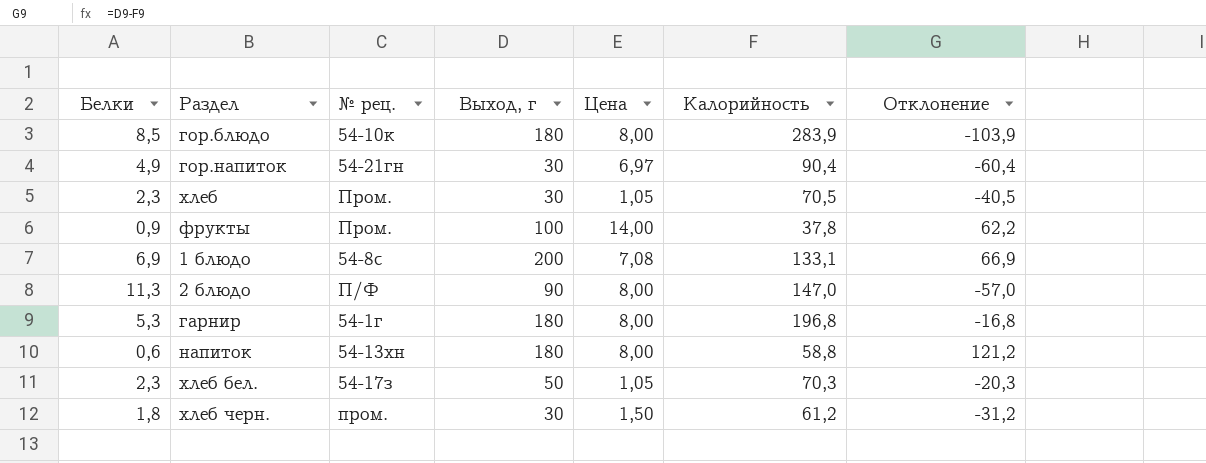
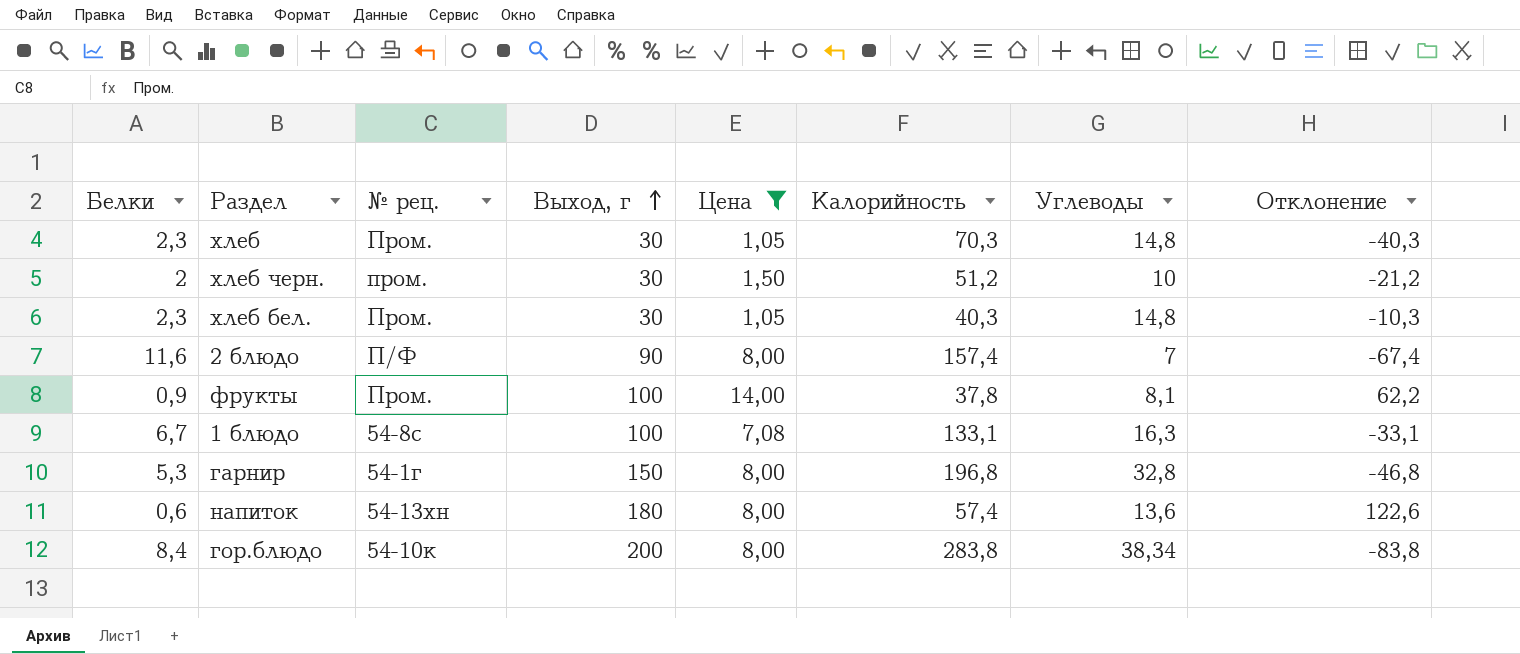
filter: none -> Цена != 6,97
row order: none -> Выход, г ascending
column Углеводы | position: none -> 7
хлеб | Калорийность: 70,5 -> 70,3
хлеб | Отклонение: -40,5 -> -40,3
хлеб черн. | Белки: 1,8 -> 2
хлеб черн. | Калорийность: 61,2 -> 51,2
хлеб черн. | Отклонение: -31,2 -> -21,2
хлеб бел. | № рец.: 54-17з -> Пром.
хлеб бел. | Выход, г: 50 -> 30
хлеб бел. | Калорийность: 70,3 -> 40,3
хлеб бел. | Отклонение: -20,3 -> -10,3
2 блюдо | Белки: 11,3 -> 11,6
2 блюдо | Калорийность: 147,0 -> 157,4
2 блюдо | Отклонение: -57,0 -> -67,4
1 блюдо | Белки: 6,9 -> 6,7
1 блюдо | Выход, г: 200 -> 100
1 блюдо | Отклонение: 66,9 -> -33,1
гарнир | Выход, г: 180 -> 150
гарнир | Отклонение: -16,8 -> -46,8
напиток | Калорийность: 58,8 -> 57,4
напиток | Отклонение: 121,2 -> 122,6
гор.блюдо | Белки: 8,5 -> 8,4
гор.блюдо | Выход, г: 180 -> 200
гор.блюдо | Калорийность: 283,9 -> 283,8
гор.блюдо | Отклонение: -103,9 -> -83,8

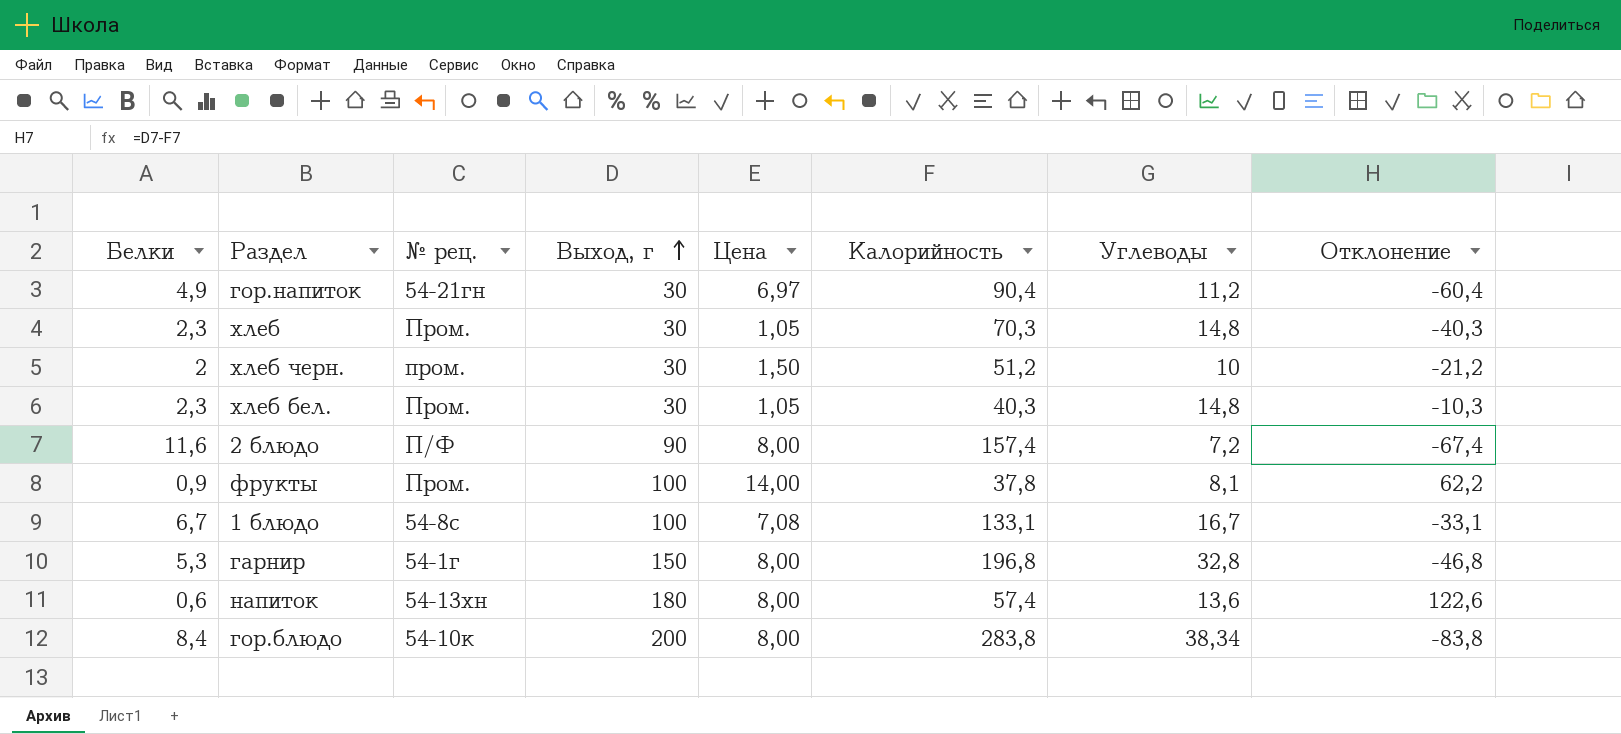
filter: Цена != 6,97 -> none
2 блюдо | Углеводы: 7 -> 7,2
1 блюдо | Углеводы: 16,3 -> 16,7

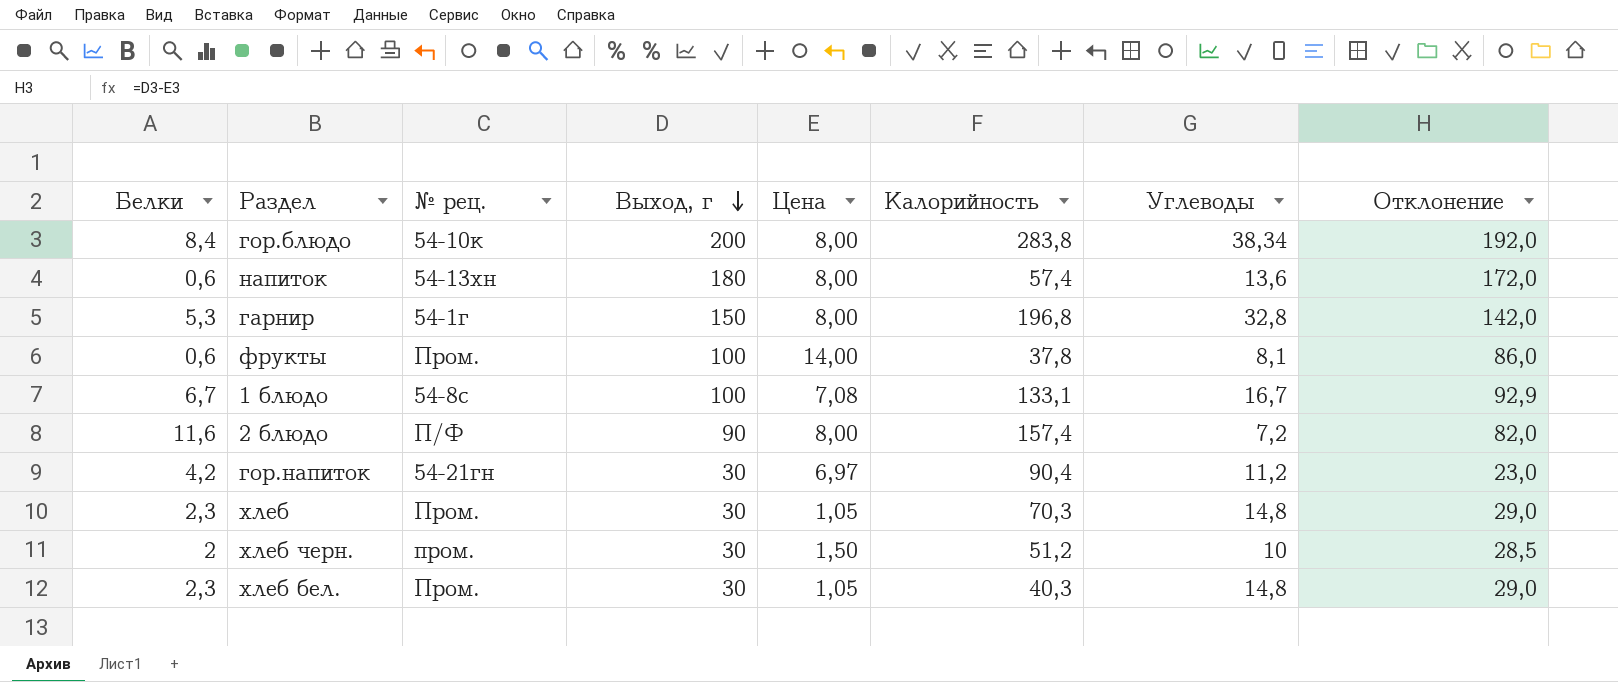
row order: Выход, г ascending -> Выход, г descending
column Отклонение | formula: [Выход, г] - [Калорийность] -> [Выход, г] - [Цена]
фрукты | Белки: 0,9 -> 0,6
гор.напиток | Белки: 4,9 -> 4,2

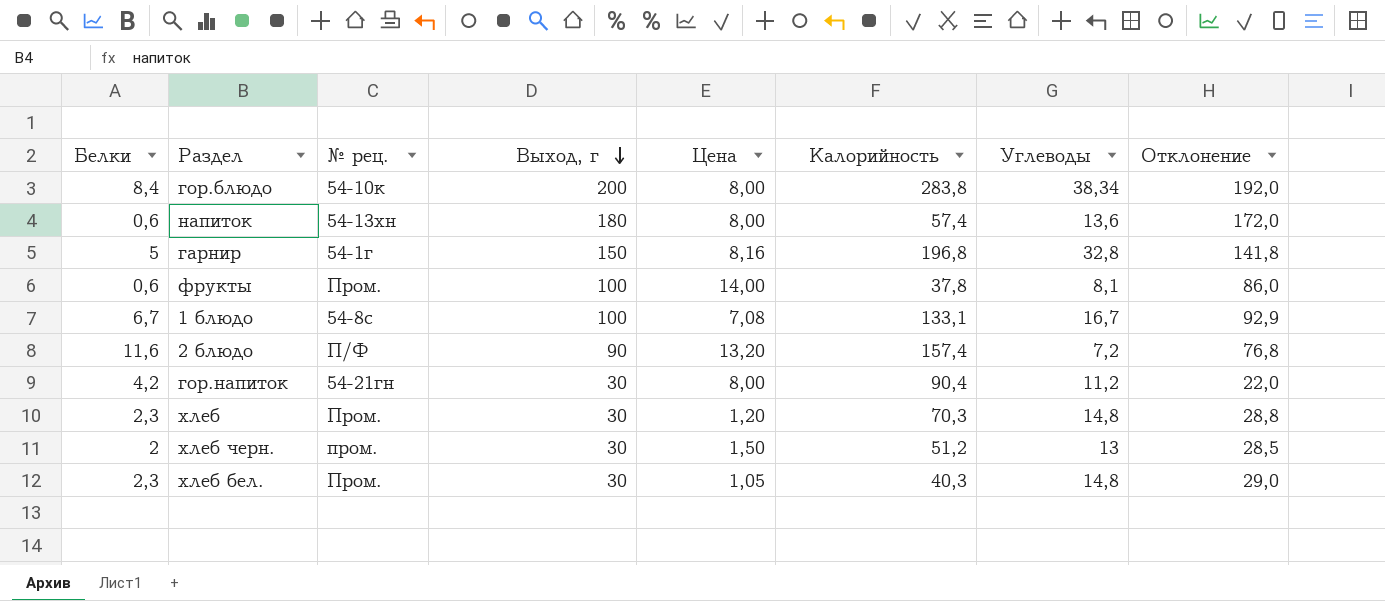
гарнир | Белки: 5,3 -> 5
гарнир | Цена: 8,00 -> 8,16
гарнир | Отклонение: 142,0 -> 141,8
2 блюдо | Цена: 8,00 -> 13,20
2 блюдо | Отклонение: 82,0 -> 76,8
гор.напиток | Цена: 6,97 -> 8,00
гор.напиток | Отклонение: 23,0 -> 22,0
хлеб | Цена: 1,05 -> 1,20
хлеб | Отклонение: 29,0 -> 28,8
хлеб черн. | Углеводы: 10 -> 13

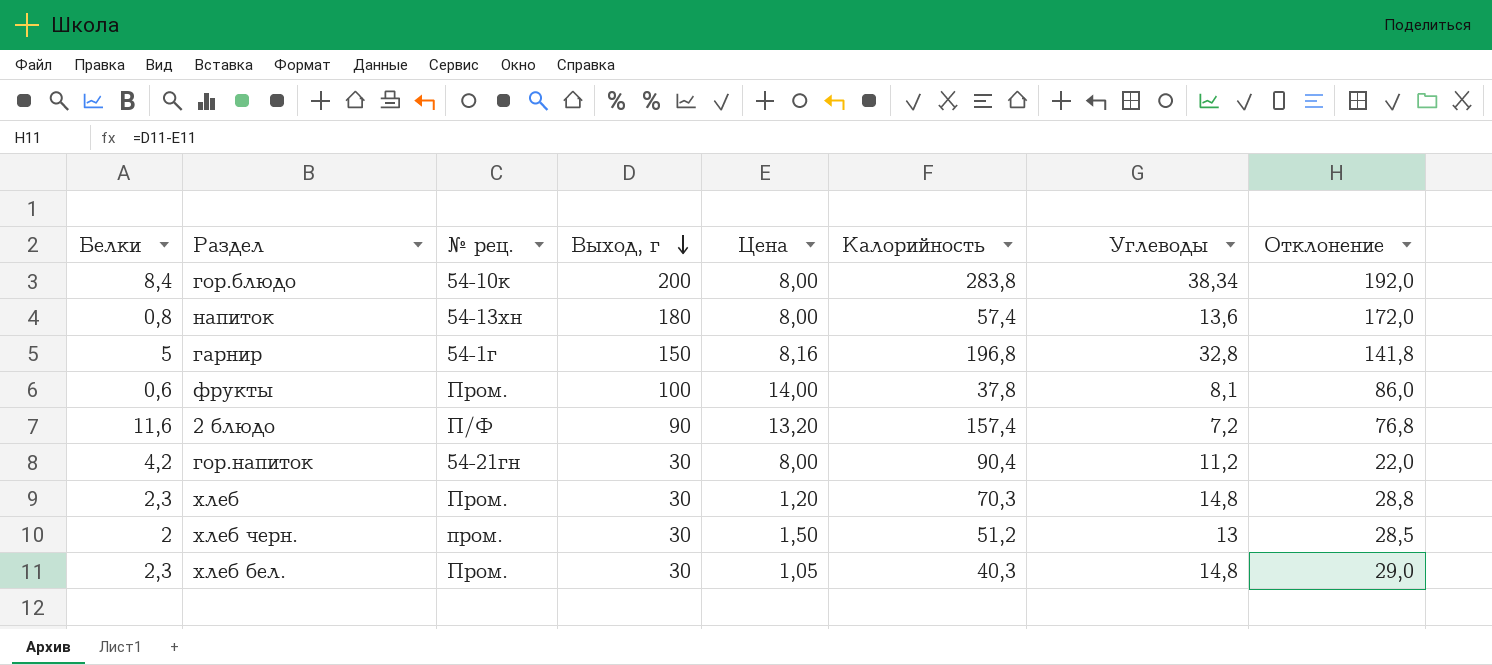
row 1 блюдо: 6,7 | 54-8с | 100 | 7,08 | 133,1 | 16,7 | 92,9 -> none
напиток | Белки: 0,6 -> 0,8

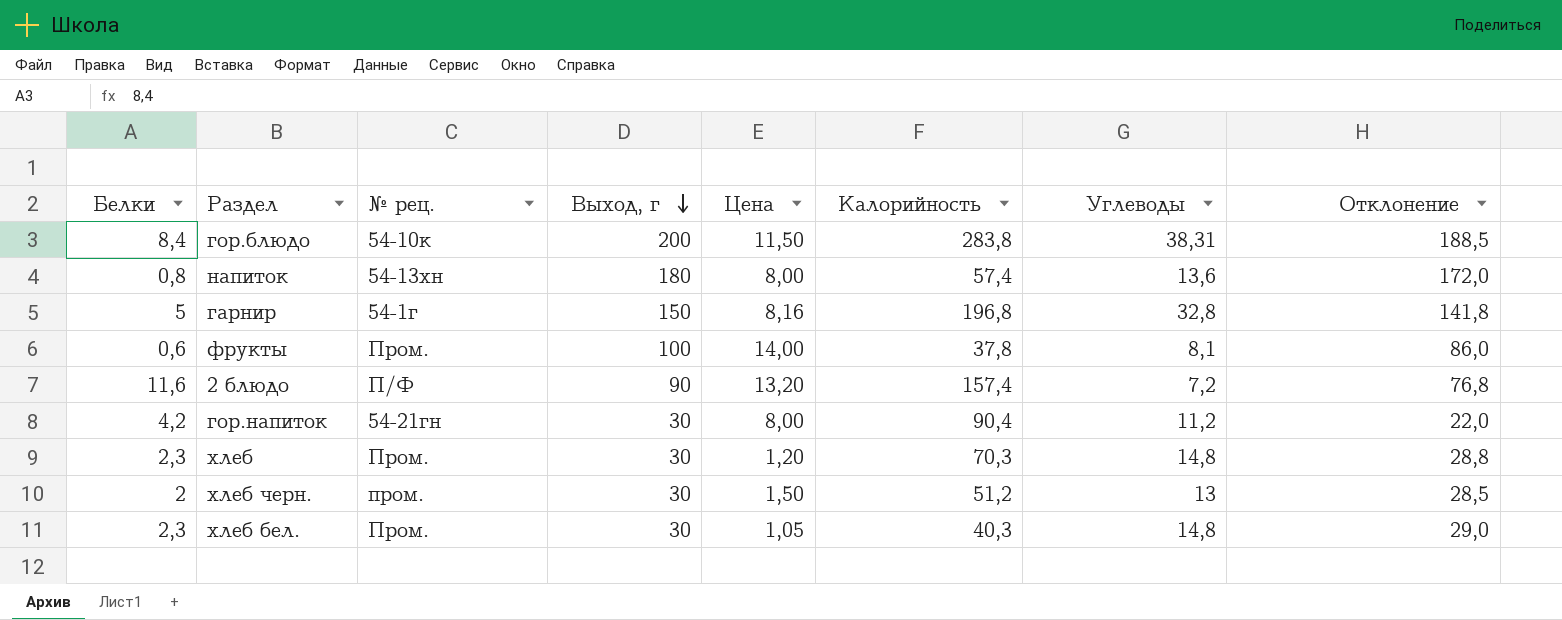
гор.блюдо | Цена: 8,00 -> 11,50
гор.блюдо | Углеводы: 38,34 -> 38,31
гор.блюдо | Отклонение: 192,0 -> 188,5

